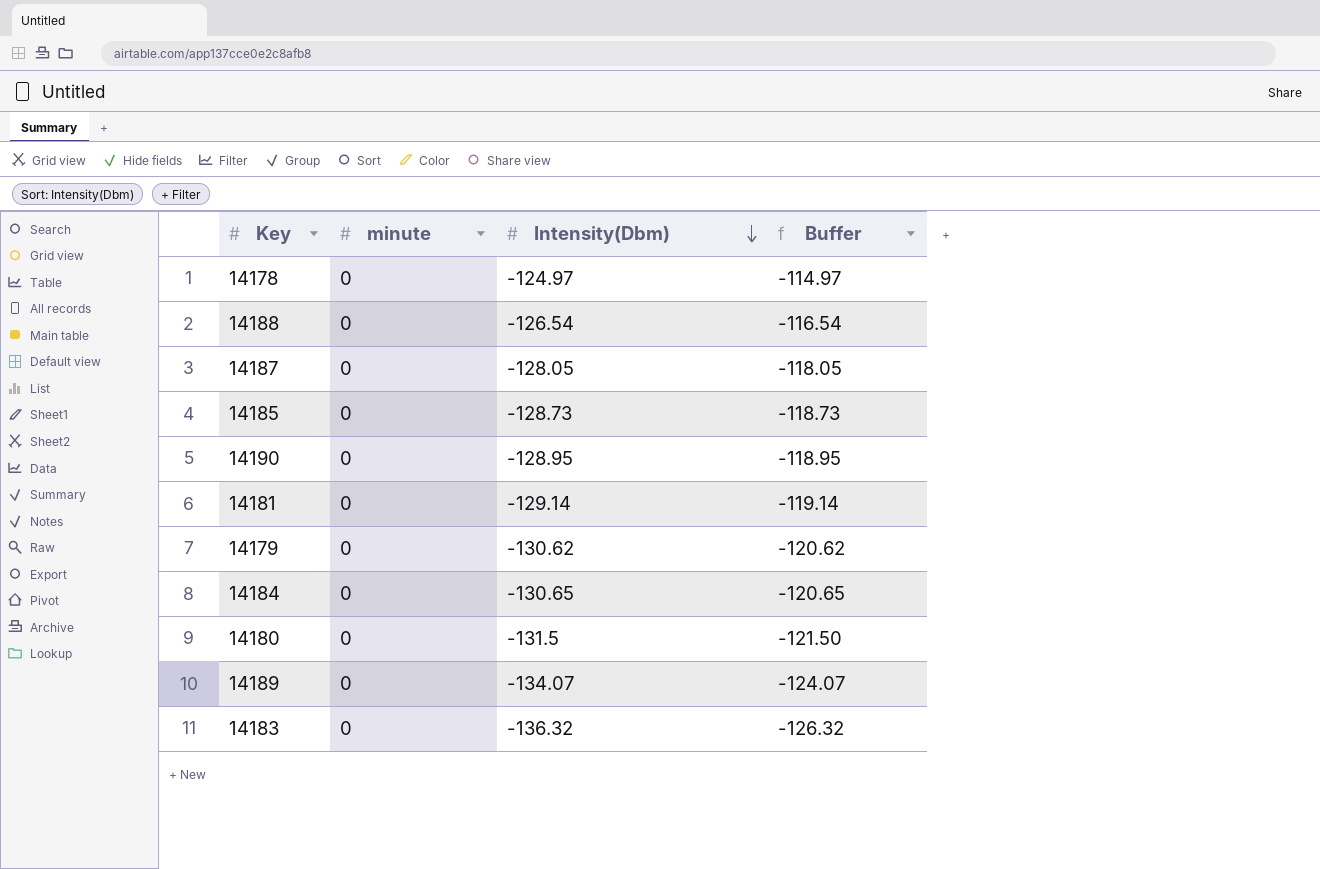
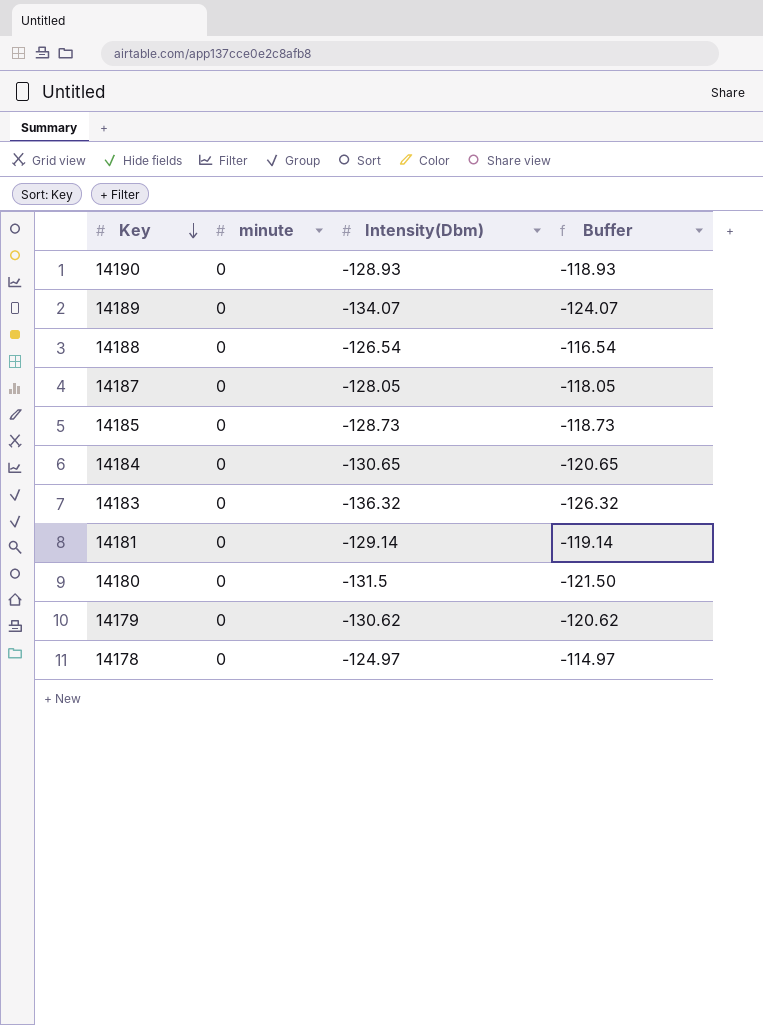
row order: Intensity(Dbm) descending -> Key descending
14190 | Intensity(Dbm): -128.95 -> -128.93
14190 | Buffer: -118.95 -> -118.93

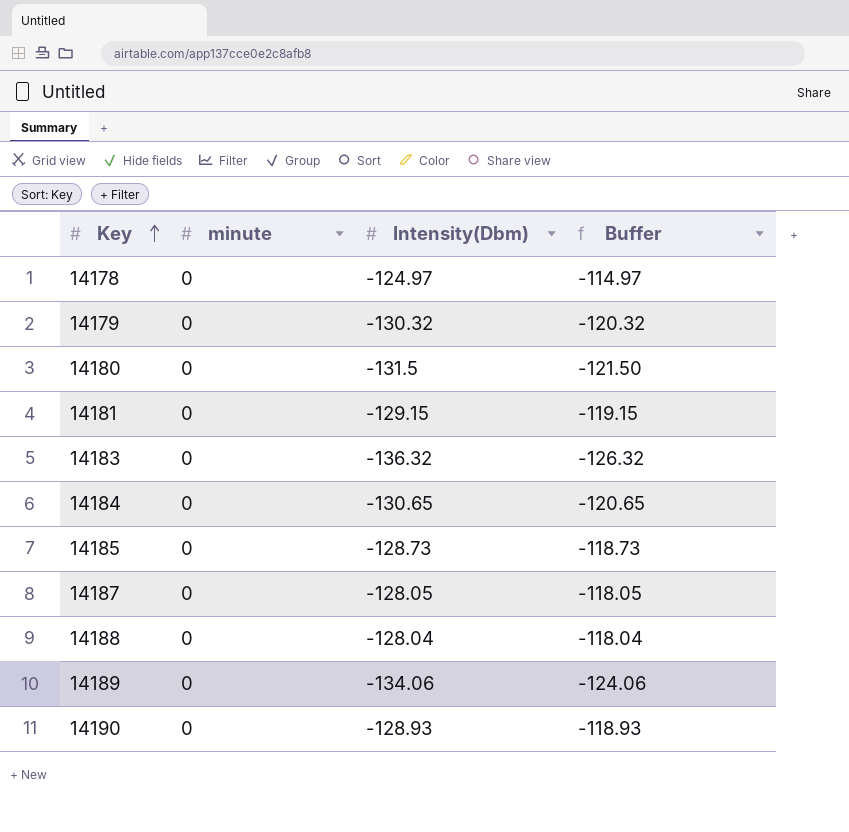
row order: Key descending -> Key ascending
14179 | Intensity(Dbm): -130.62 -> -130.32
14179 | Buffer: -120.62 -> -120.32
14181 | Intensity(Dbm): -129.14 -> -129.15
14181 | Buffer: -119.14 -> -119.15
14188 | Intensity(Dbm): -126.54 -> -128.04
14188 | Buffer: -116.54 -> -118.04
14189 | Intensity(Dbm): -134.07 -> -134.06
14189 | Buffer: -124.07 -> -124.06

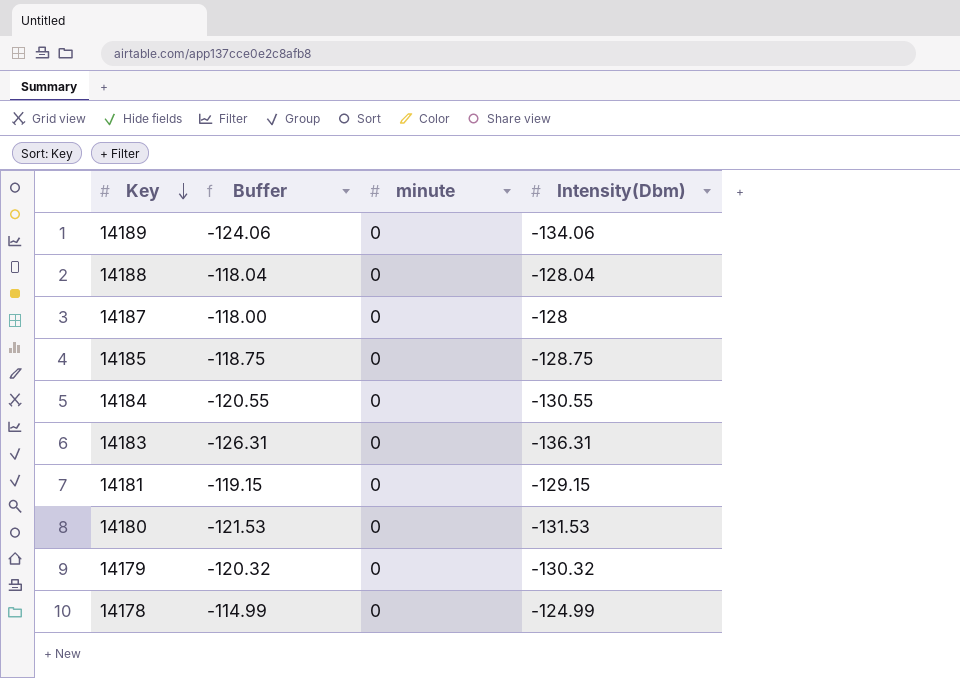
row order: Key ascending -> Key descending
column Buffer | position: 4 -> 2
row 14190: 0 | -128.93 | -118.93 -> none
14187 | Buffer: -118.05 -> -118.00
14187 | Intensity(Dbm): -128.05 -> -128
14185 | Buffer: -118.73 -> -118.75
14185 | Intensity(Dbm): -128.73 -> -128.75
14184 | Buffer: -120.65 -> -120.55
14184 | Intensity(Dbm): -130.65 -> -130.55
14183 | Buffer: -126.32 -> -126.31
14183 | Intensity(Dbm): -136.32 -> -136.31
14180 | Buffer: -121.50 -> -121.53
14180 | Intensity(Dbm): -131.5 -> -131.53
14178 | Buffer: -114.97 -> -114.99
14178 | Intensity(Dbm): -124.97 -> -124.99

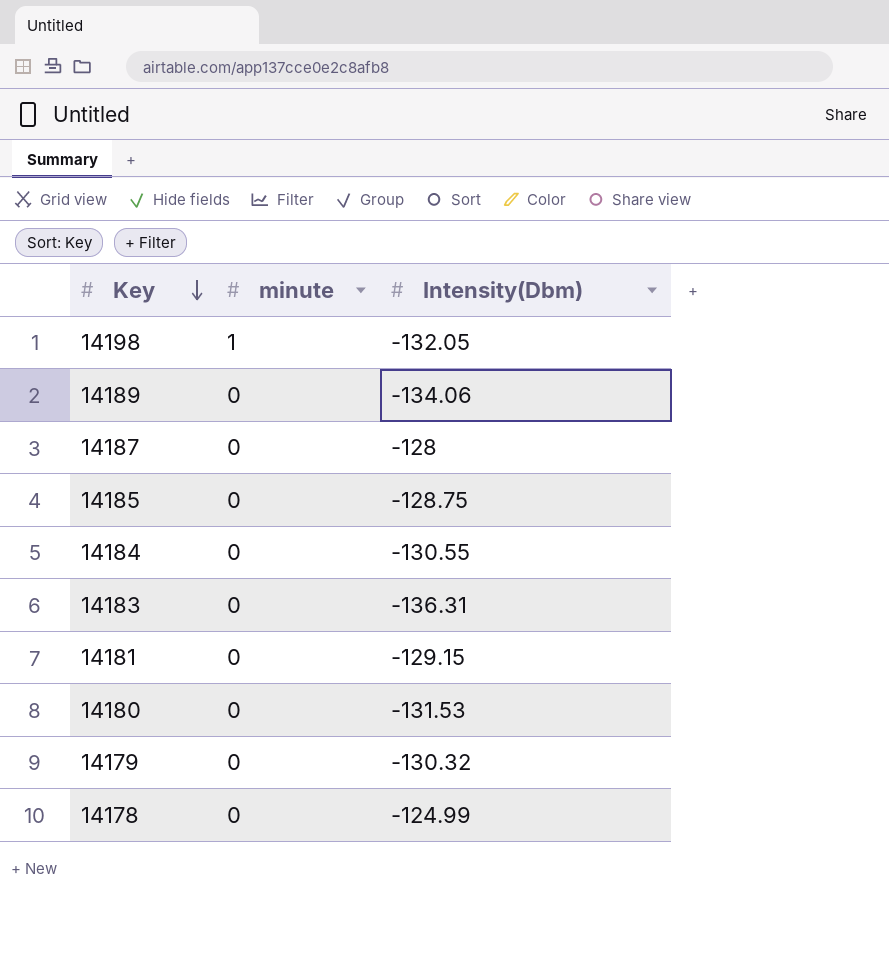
column Buffer | formula: [Intensity(Dbm)] + 10 -> none
row 14188: -118.04 | 0 | -128.04 -> none
row 14198: none -> 1 | -132.05

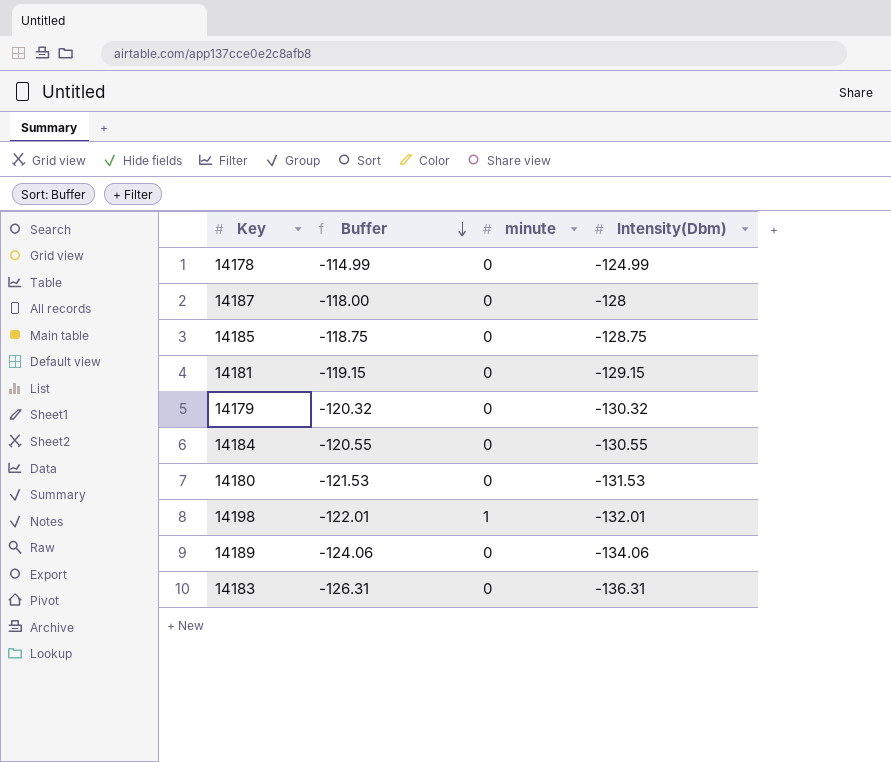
row order: Key descending -> Buffer descending
column Buffer | formula: none -> [Intensity(Dbm)] + 10
14198 | Intensity(Dbm): -132.05 -> -132.01

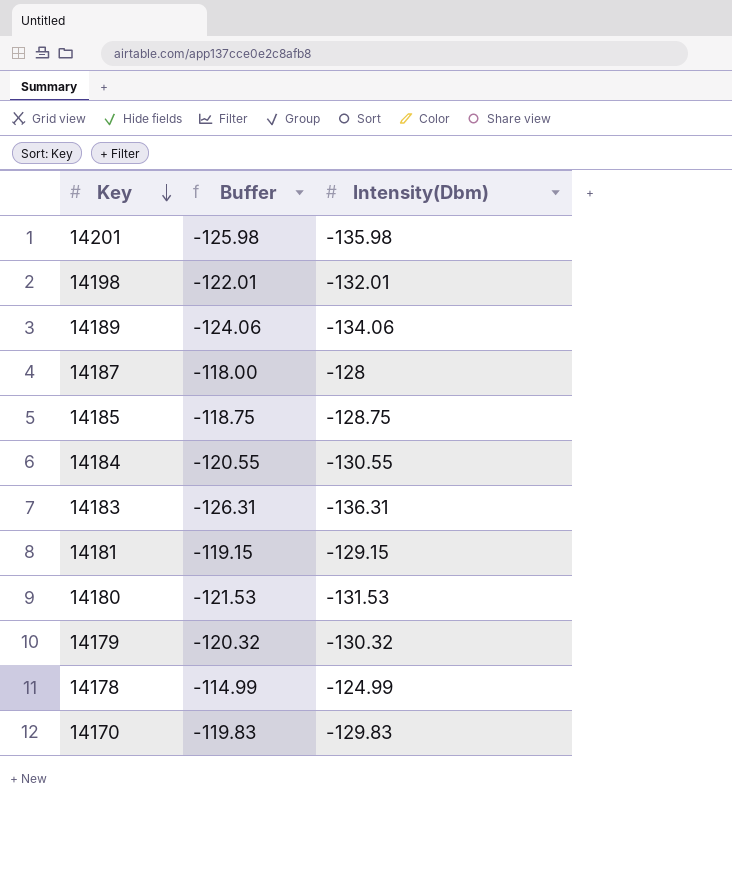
row order: Buffer descending -> Key descending
column minute | position: 3 -> none
row 14201: none -> -125.98 | -135.98
row 14170: none -> -119.83 | -129.83

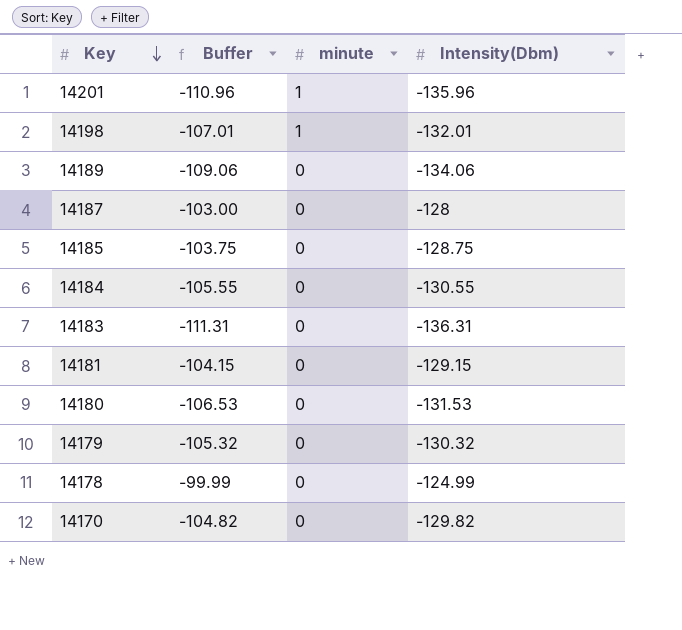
column Buffer | formula: [Intensity(Dbm)] + 10 -> [Intensity(Dbm)] + 25
column minute | position: none -> 3
14201 | Intensity(Dbm): -135.98 -> -135.96
14170 | Intensity(Dbm): -129.83 -> -129.82

